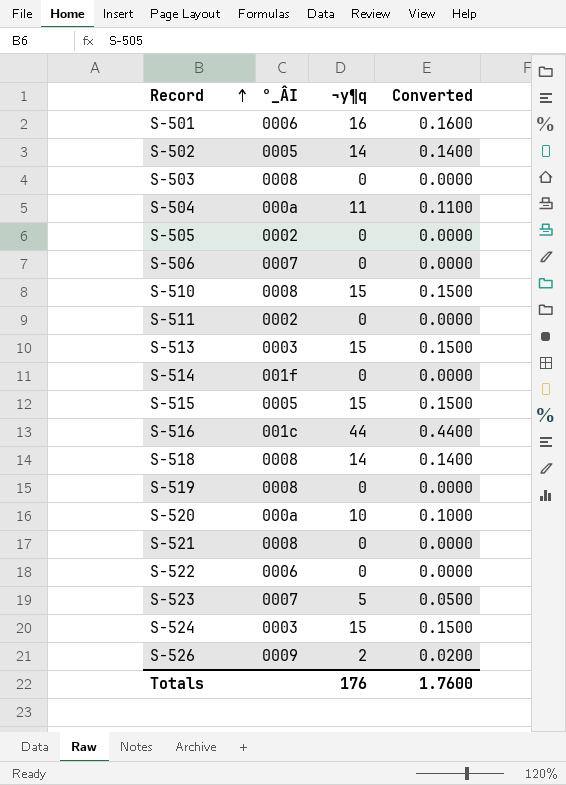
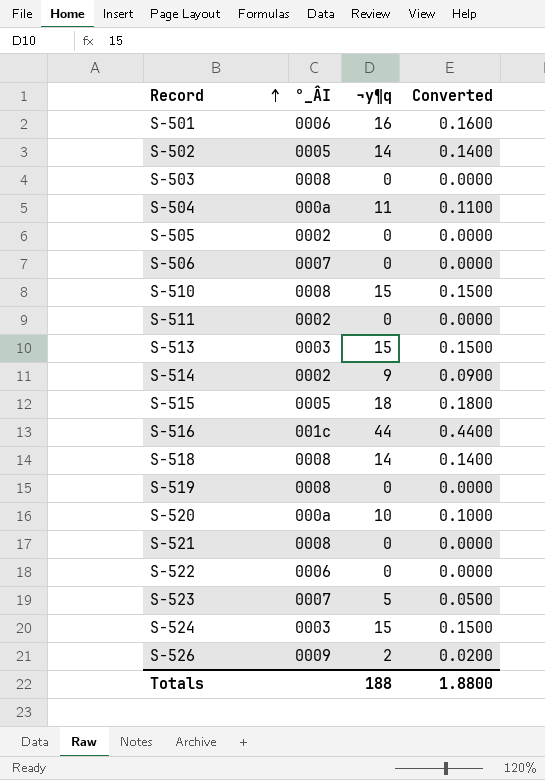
S-514 | °_ÂI: 001f -> 0002
S-514 | ¬y¶q: 0 -> 9
S-514 | Converted: 0.0000 -> 0.0900
S-515 | ¬y¶q: 15 -> 18
S-515 | Converted: 0.1500 -> 0.1800
Totals | ¬y¶q: 176 -> 188
Totals | Converted: 1.7600 -> 1.8800

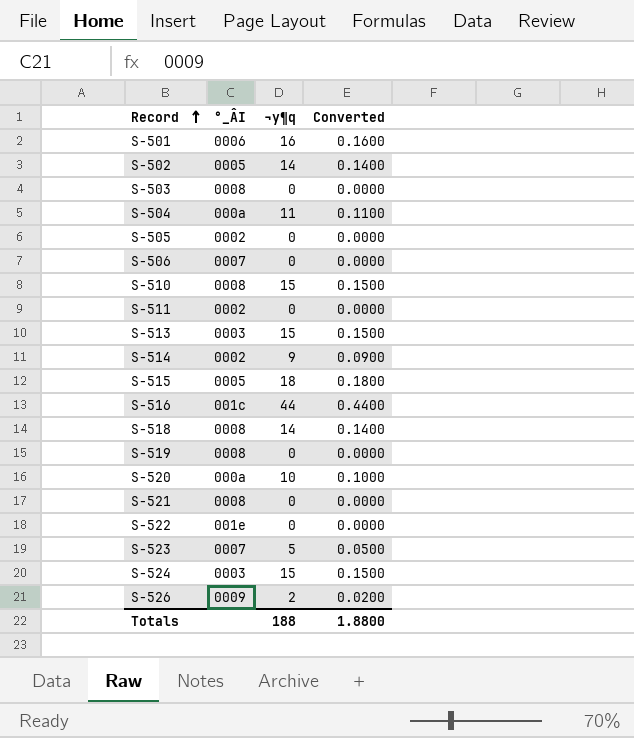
S-522 | °_ÂI: 0006 -> 001e

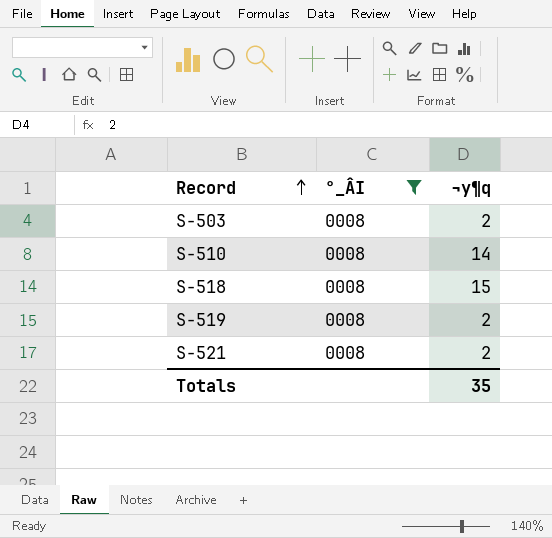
filter: none -> °_ÂI = 0008
column Converted | formula: [¬y¶q] * 0.01 -> none
S-503 | ¬y¶q: 0 -> 2
S-510 | ¬y¶q: 15 -> 14
S-518 | ¬y¶q: 14 -> 15
S-519 | ¬y¶q: 0 -> 2
S-521 | ¬y¶q: 0 -> 2
Totals | ¬y¶q: 188 -> 35

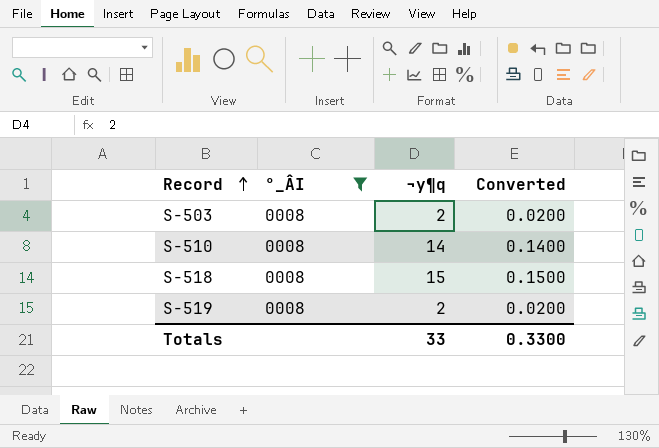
column Converted | formula: none -> [¬y¶q] * 0.01
row S-521: 0008 | 2 -> none
Totals | ¬y¶q: 35 -> 33

